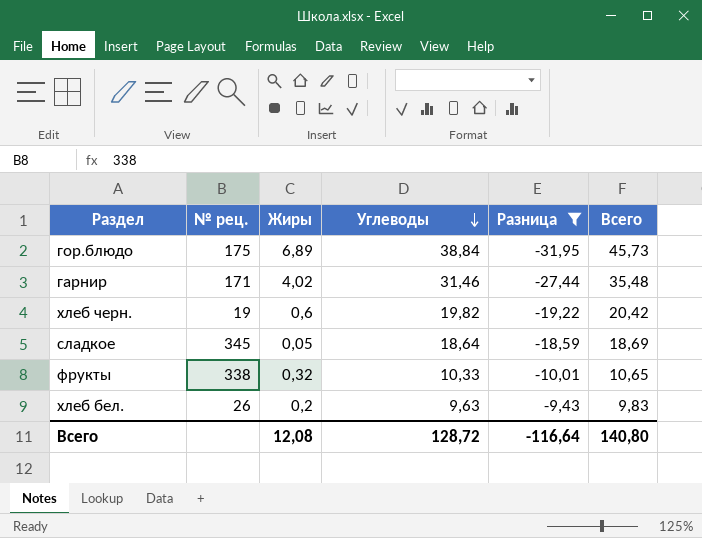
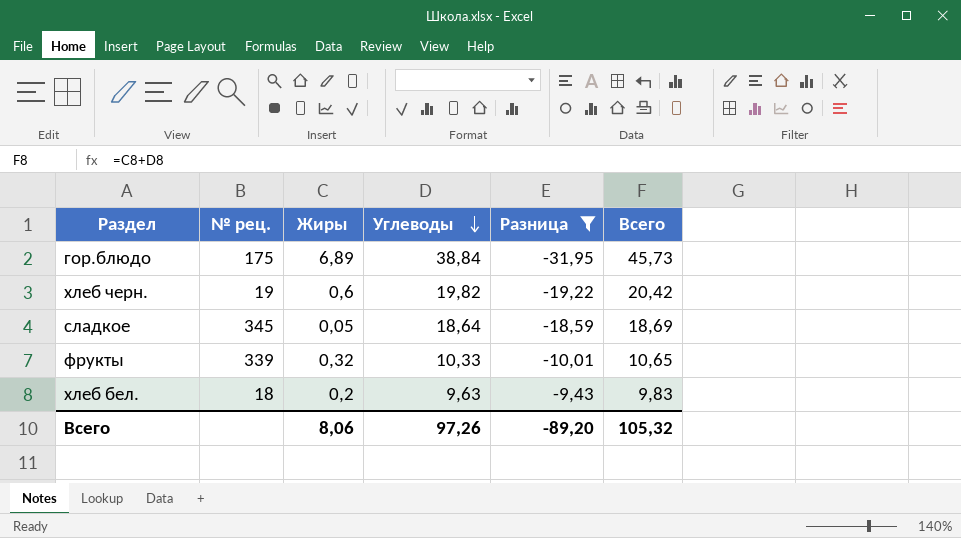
row гарнир: 171 | 4,02 | 31,46 | -27,44 | 35,48 -> none
фрукты | № рец.: 338 -> 339
хлеб бел. | № рец.: 26 -> 18
Всего | Жиры: 12,08 -> 8,06
Всего | Углеводы: 128,72 -> 97,26
Всего | Разница: -116,64 -> -89,20
Всего | Всего: 140,80 -> 105,32

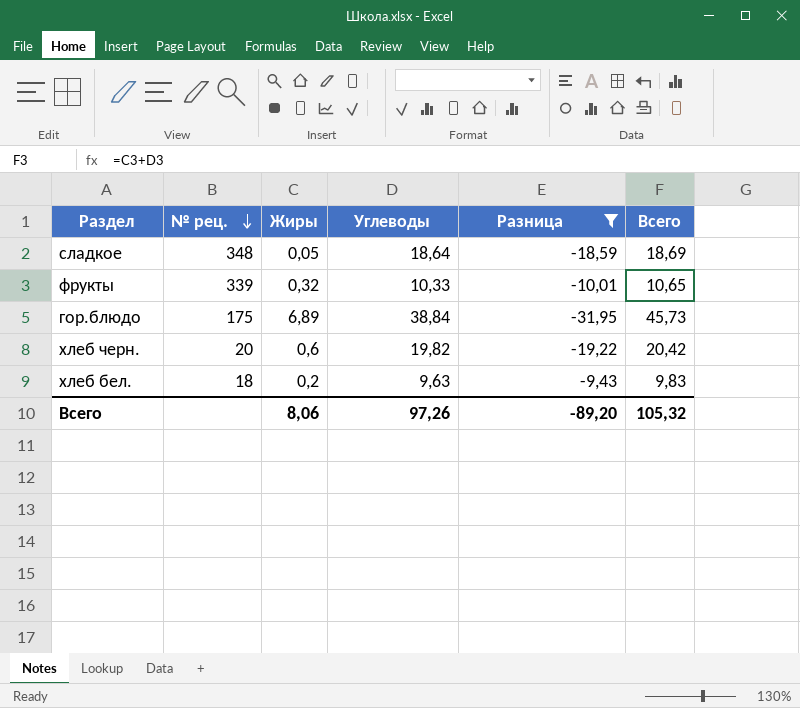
row order: Углеводы descending -> № рец. descending
сладкое | № рец.: 345 -> 348
хлеб черн. | № рец.: 19 -> 20

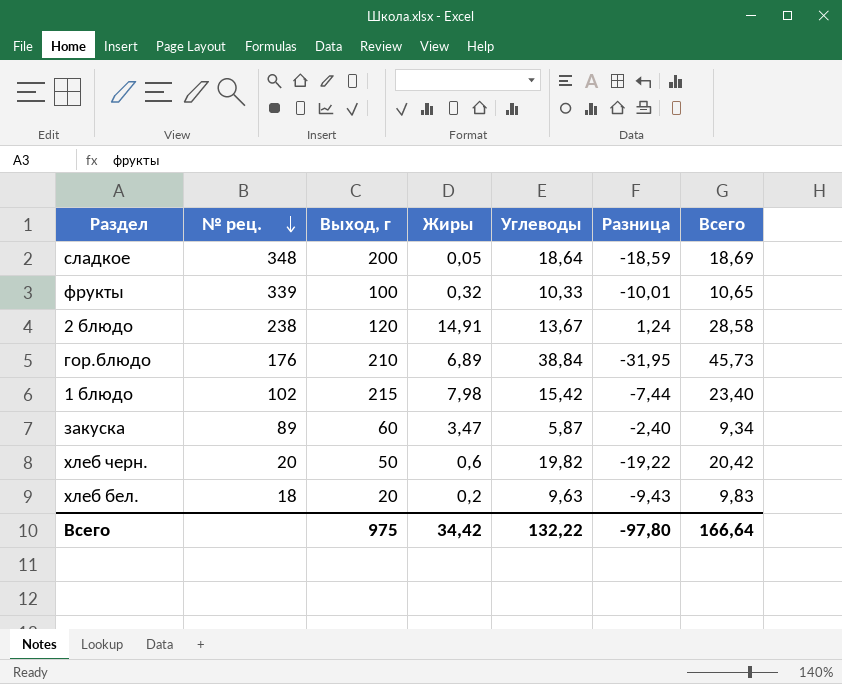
filter: Разница <= -9,43 -> none
column Выход, г | position: none -> 3
гор.блюдо | № рец.: 175 -> 176
Всего | Жиры: 8,06 -> 34,42
Всего | Углеводы: 97,26 -> 132,22
Всего | Разница: -89,20 -> -97,80
Всего | Всего: 105,32 -> 166,64

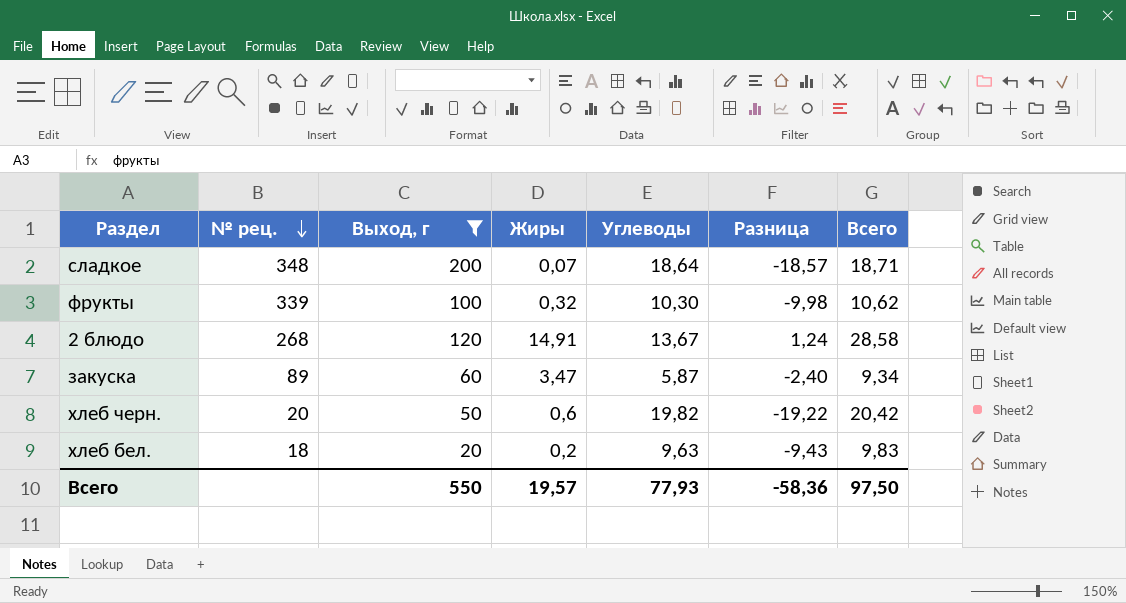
filter: none -> Выход, г <= 200
сладкое | Жиры: 0,05 -> 0,07
сладкое | Разница: -18,59 -> -18,57
сладкое | Всего: 18,69 -> 18,71
фрукты | Углеводы: 10,33 -> 10,30
фрукты | Разница: -10,01 -> -9,98
фрукты | Всего: 10,65 -> 10,62
2 блюдо | № рец.: 238 -> 268
Всего | Выход, г: 975 -> 550
Всего | Жиры: 34,42 -> 19,57
Всего | Углеводы: 132,22 -> 77,93
Всего | Разница: -97,80 -> -58,36
Всего | Всего: 166,64 -> 97,50

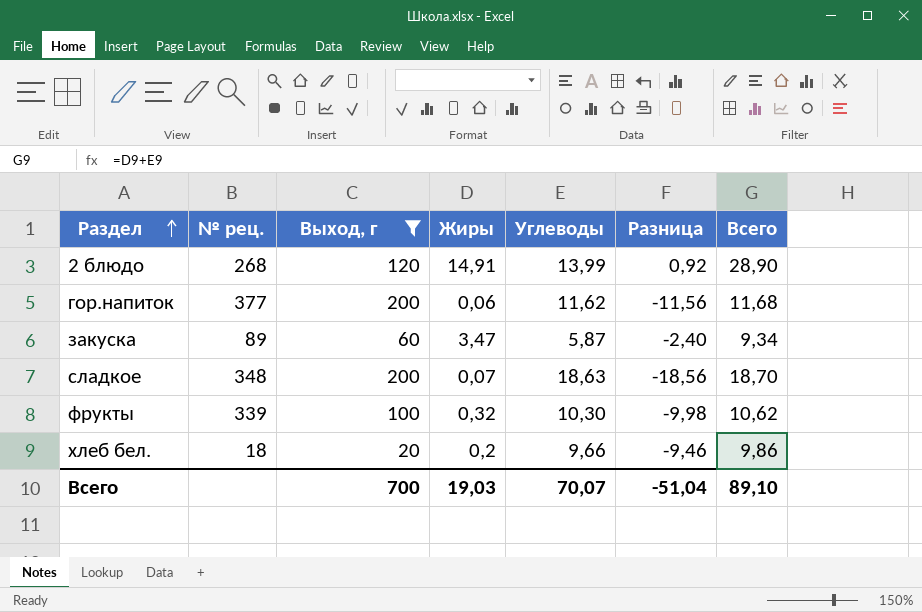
row order: № рец. descending -> Раздел ascending
row хлеб черн.: 20 | 50 | 0,6 | 19,82 | -19,22 | 20,42 -> none
2 блюдо | Углеводы: 13,67 -> 13,99
2 блюдо | Разница: 1,24 -> 0,92
2 блюдо | Всего: 28,58 -> 28,90
row гор.напиток: none -> 377 | 200 | 0,06 | 11,62 | -11,56 | 11,68
сладкое | Углеводы: 18,64 -> 18,63
сладкое | Разница: -18,57 -> -18,56
сладкое | Всего: 18,71 -> 18,70
хлеб бел. | Углеводы: 9,63 -> 9,66
хлеб бел. | Разница: -9,43 -> -9,46
хлеб бел. | Всего: 9,83 -> 9,86
Всего | Выход, г: 550 -> 700
Всего | Жиры: 19,57 -> 19,03
Всего | Углеводы: 77,93 -> 70,07
Всего | Разница: -58,36 -> -51,04
Всего | Всего: 97,50 -> 89,10

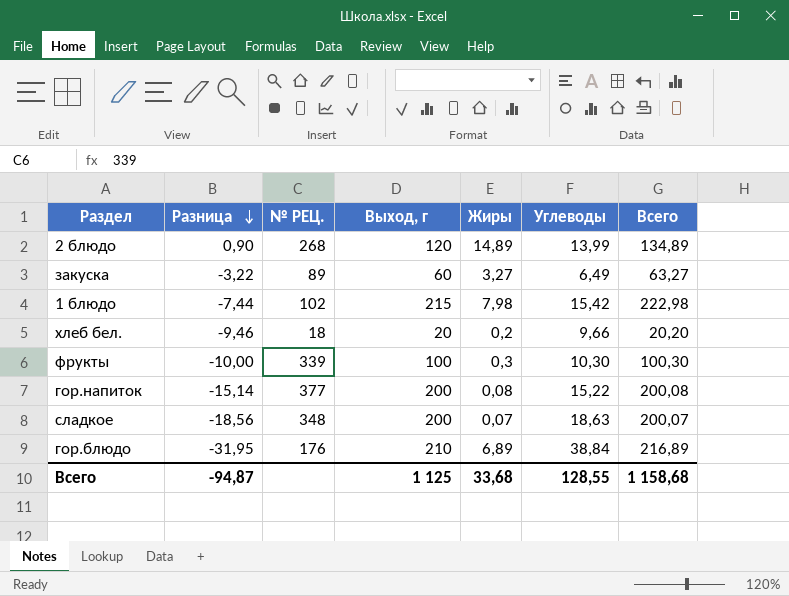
filter: Выход, г <= 200 -> none
row order: Раздел ascending -> Разница descending
column Разница | position: 6 -> 2
column name: № рец. -> № РЕЦ.
column Всего | formula: [Жиры] + [Углеводы] -> [Выход, г] + [Жиры]
2 блюдо | Разница: 0,92 -> 0,90
2 блюдо | Жиры: 14,91 -> 14,89
закуска | Разница: -2,40 -> -3,22
закуска | Жиры: 3,47 -> 3,27
закуска | Углеводы: 5,87 -> 6,49
фрукты | Разница: -9,98 -> -10,00
фрукты | Жиры: 0,32 -> 0,3
гор.напиток | Разница: -11,56 -> -15,14
гор.напиток | Жиры: 0,06 -> 0,08
гор.напиток | Углеводы: 11,62 -> 15,22
Всего | Разница: -51,04 -> -94,87
Всего | Выход, г: 700 -> 1 125
Всего | Жиры: 19,03 -> 33,68
Всего | Углеводы: 70,07 -> 128,55
Всего | Всего: 89,10 -> 1 158,68

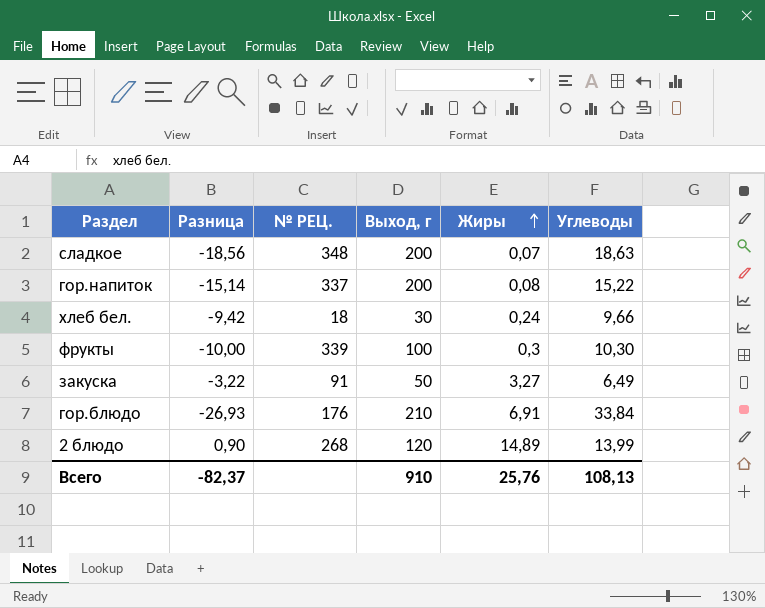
row order: Разница descending -> Жиры ascending
column Всего | formula: [Выход, г] + [Жиры] -> none
row 1 блюдо: -7,44 | 102 | 215 | 7,98 | 15,42 | 222,98 -> none
гор.напиток | № РЕЦ.: 377 -> 337
хлеб бел. | Разница: -9,46 -> -9,42
хлеб бел. | Выход, г: 20 -> 30
хлеб бел. | Жиры: 0,2 -> 0,24
закуска | № РЕЦ.: 89 -> 91
закуска | Выход, г: 60 -> 50
гор.блюдо | Разница: -31,95 -> -26,93
гор.блюдо | Жиры: 6,89 -> 6,91
гор.блюдо | Углеводы: 38,84 -> 33,84
Всего | Разница: -94,87 -> -82,37
Всего | Выход, г: 1 125 -> 910
Всего | Жиры: 33,68 -> 25,76
Всего | Углеводы: 128,55 -> 108,13

